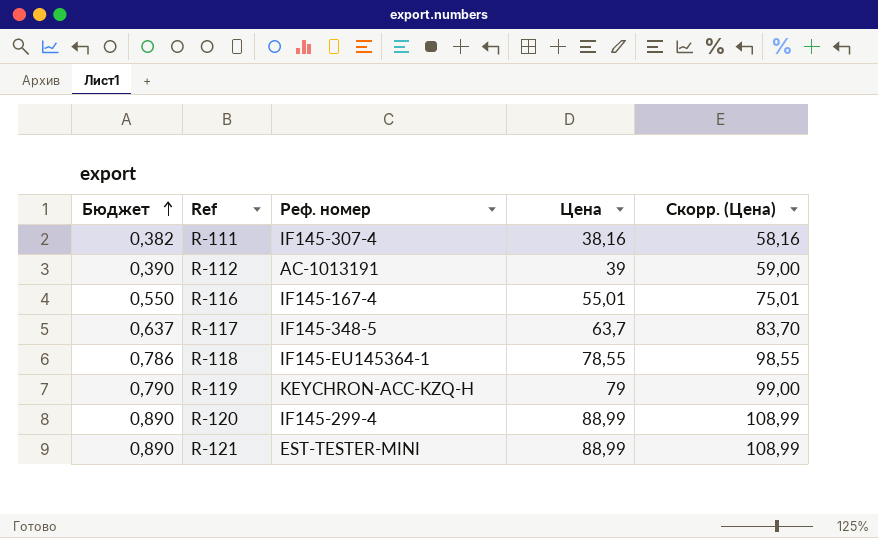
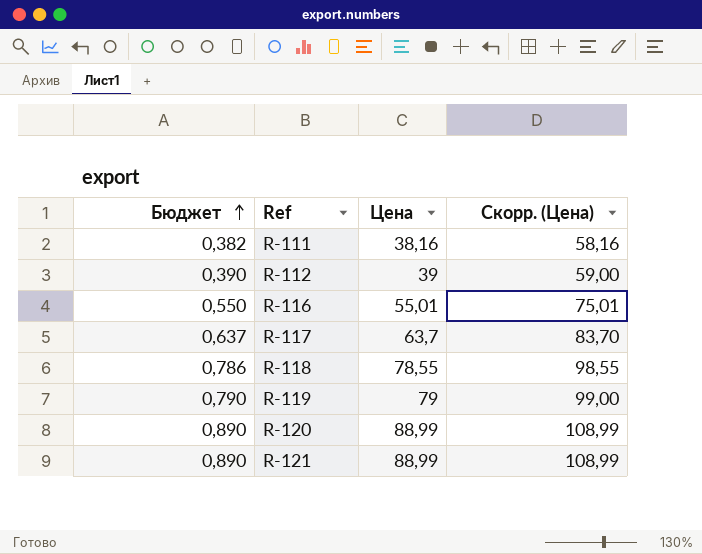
column Реф. номер | position: 3 -> none

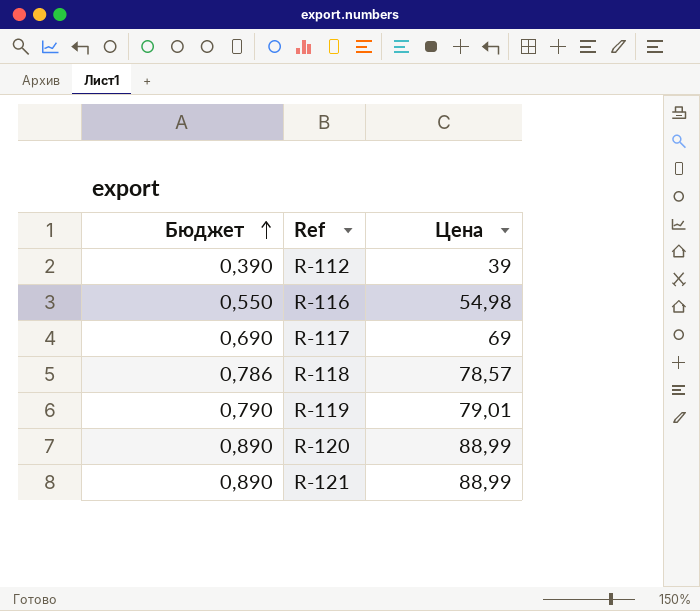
column Скорр. (Цена) | formula: [Цена] + 20 -> none
row R-111: 0,382 | 38,16 | 58,16 -> none
R-116 | Цена: 55,01 -> 54,98
R-117 | Бюджет: 0,637 -> 0,690
R-117 | Цена: 63,7 -> 69
R-118 | Цена: 78,55 -> 78,57
R-119 | Цена: 79 -> 79,01

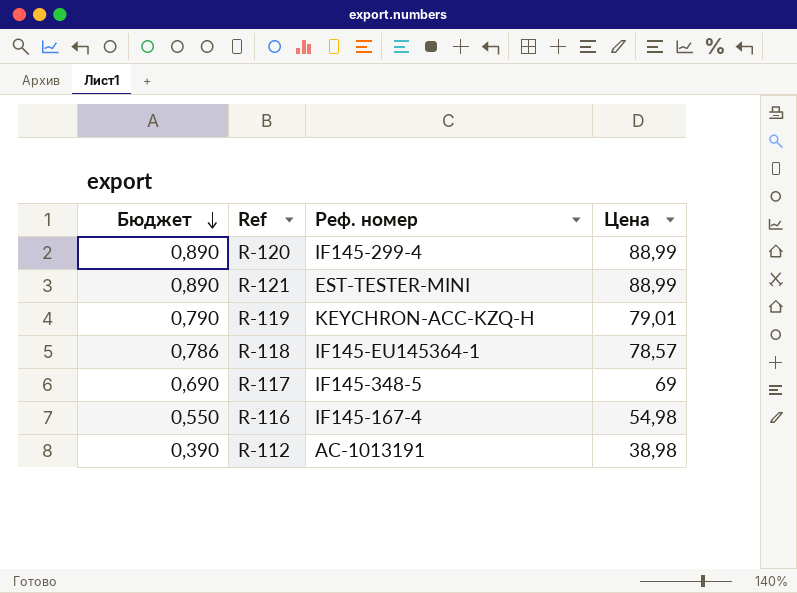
row order: Бюджет ascending -> Бюджет descending
column Реф. номер | position: none -> 3
R-112 | Цена: 39 -> 38,98

